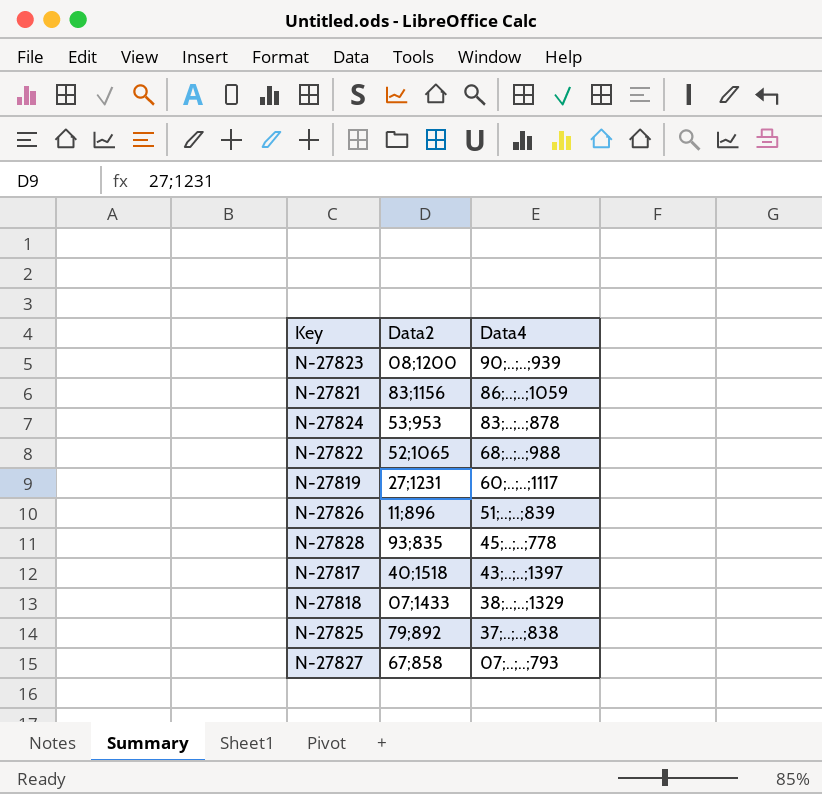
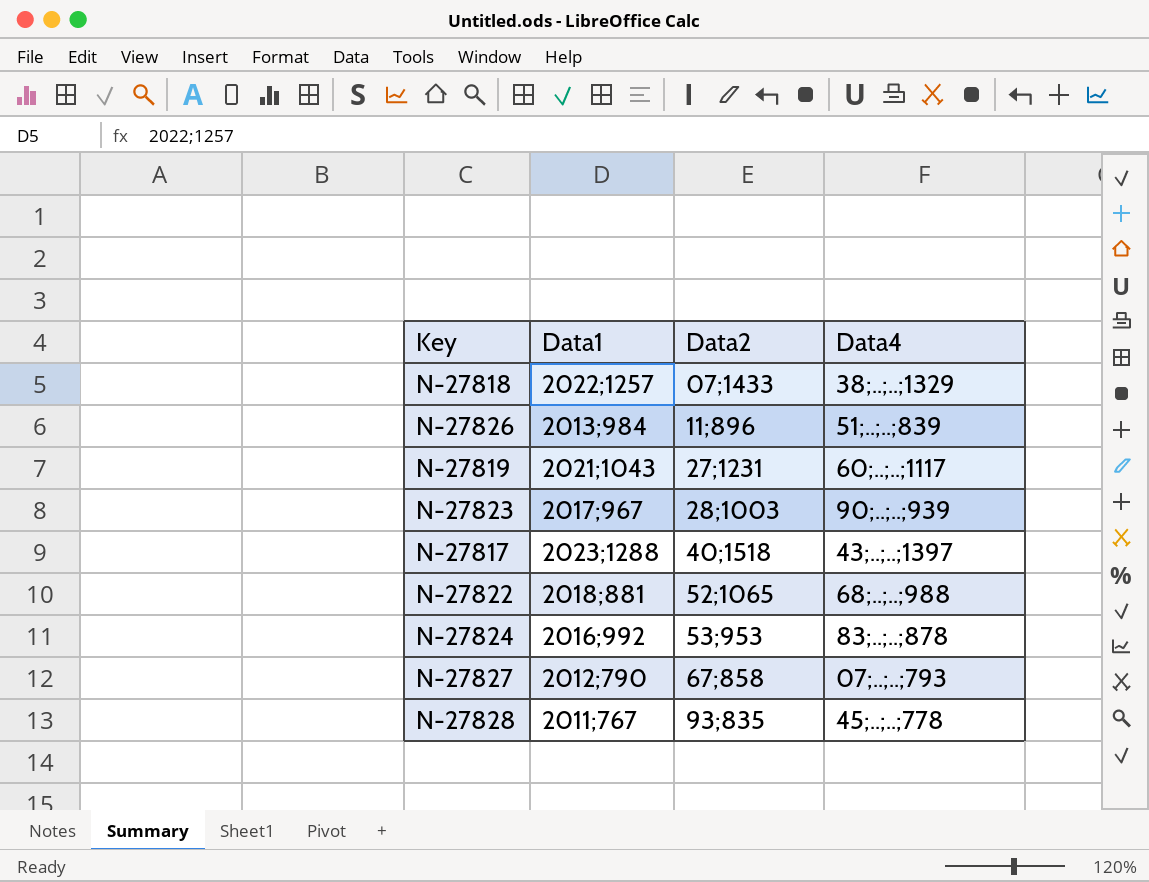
row order: Data4 descending -> Data2 ascending
column Data1 | position: none -> 2
row N-27821: 83;1156 | 86;..;..;1059 -> none
row N-27825: 79;892 | 37;..;..;838 -> none
N-27823 | Data2: 08;1200 -> 28;1003

